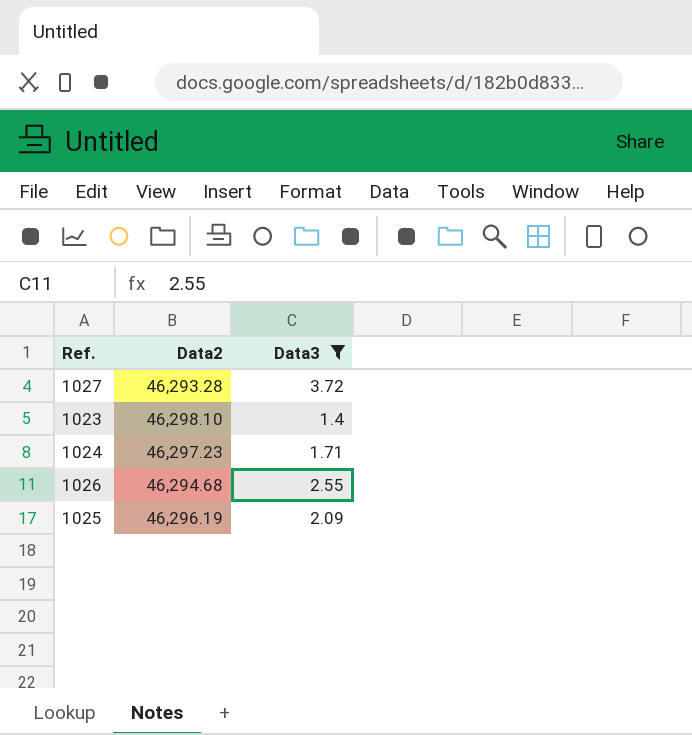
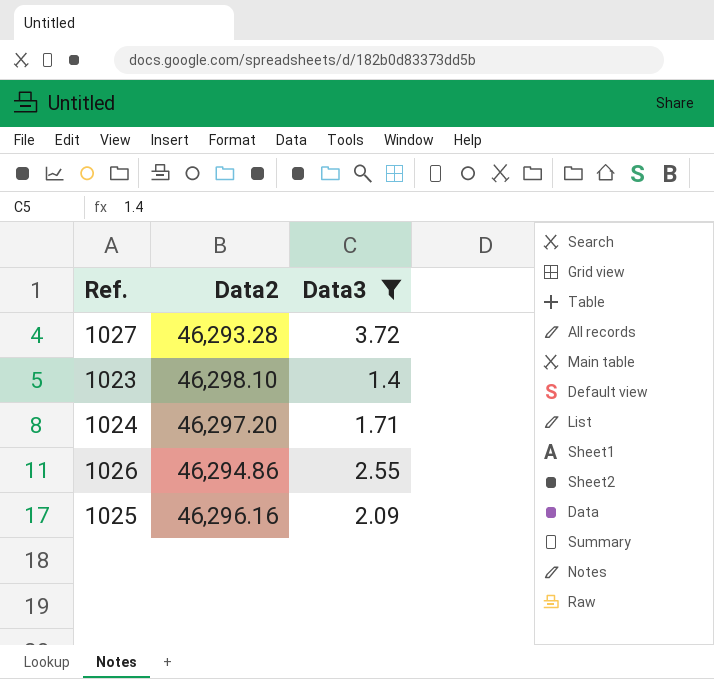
1024 | Data2: 46,297.23 -> 46,297.20
1026 | Data2: 46,294.68 -> 46,294.86
1025 | Data2: 46,296.19 -> 46,296.16

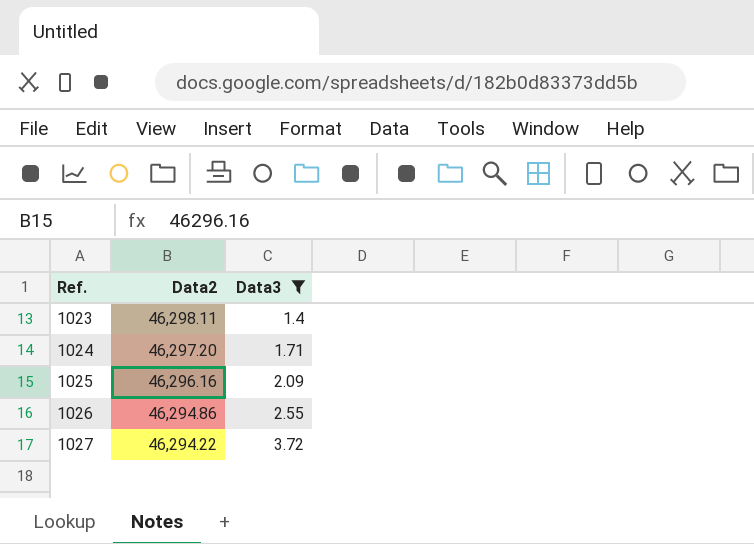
row order: none -> Ref. ascending
1023 | Data2: 46,298.10 -> 46,298.11
1027 | Data2: 46,293.28 -> 46,294.22

